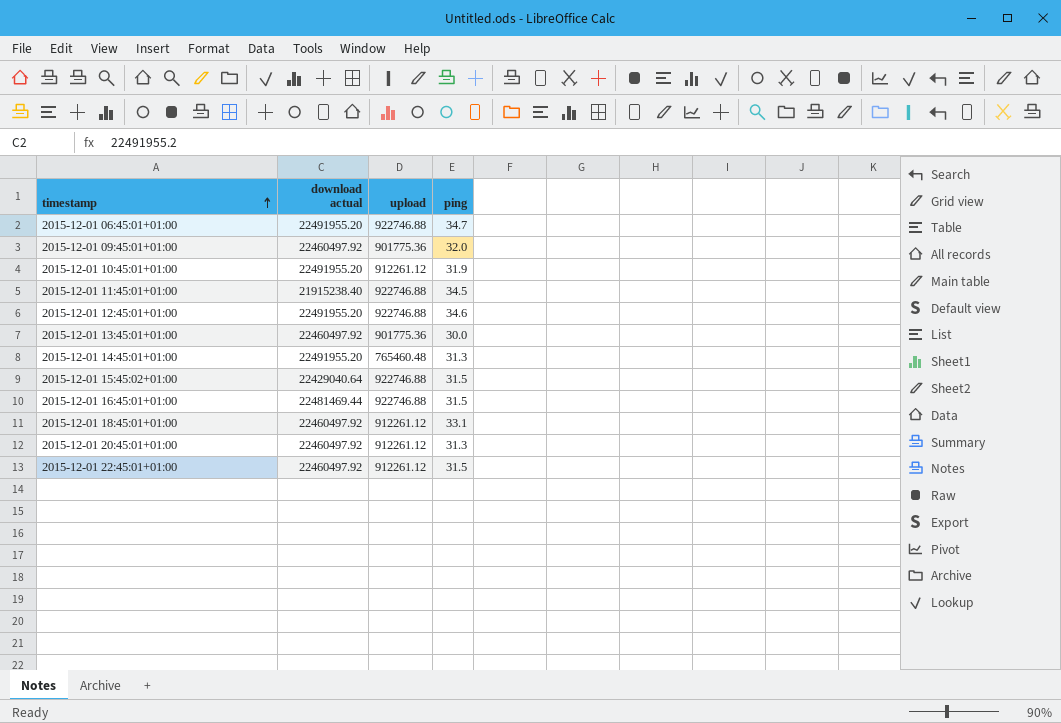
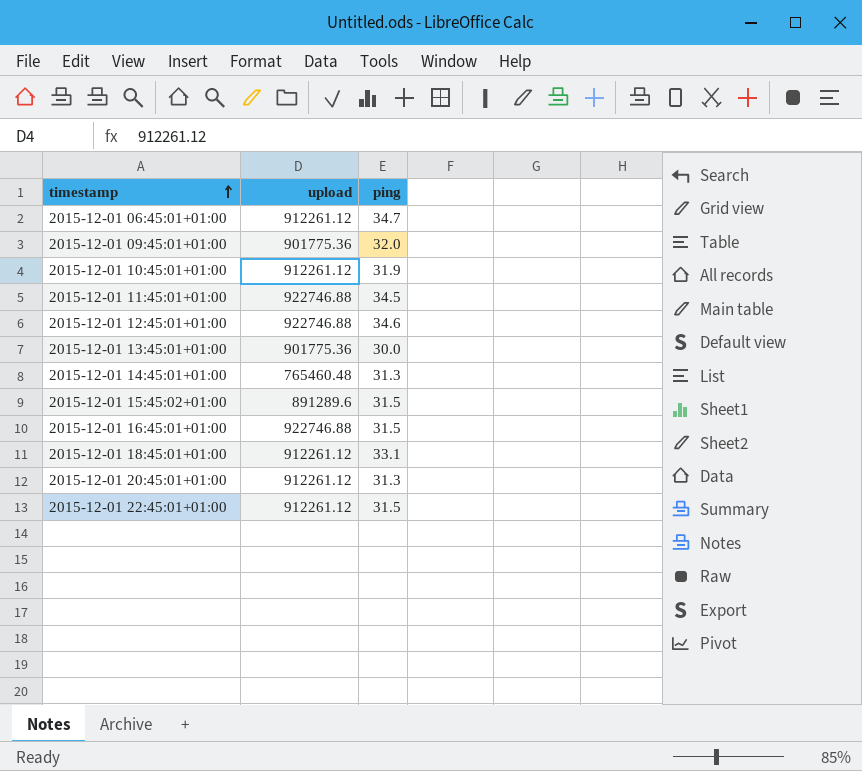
column download actual | position: 2 -> none
2015-12-01 06:45:01+01:00 | upload: 922746.88 -> 912261.12
2015-12-01 15:45:02+01:00 | upload: 922746.88 -> 891289.6

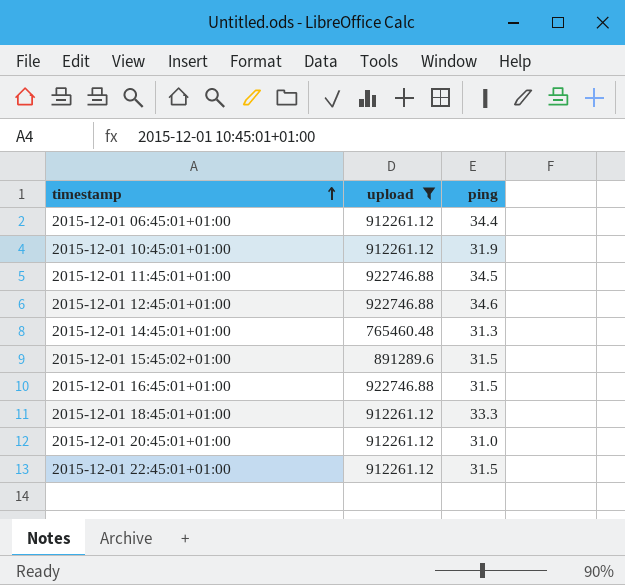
filter: none -> upload != 901775.36
2015-12-01 06:45:01+01:00 | ping: 34.7 -> 34.4
2015-12-01 18:45:01+01:00 | ping: 33.1 -> 33.3
2015-12-01 20:45:01+01:00 | ping: 31.3 -> 31.0

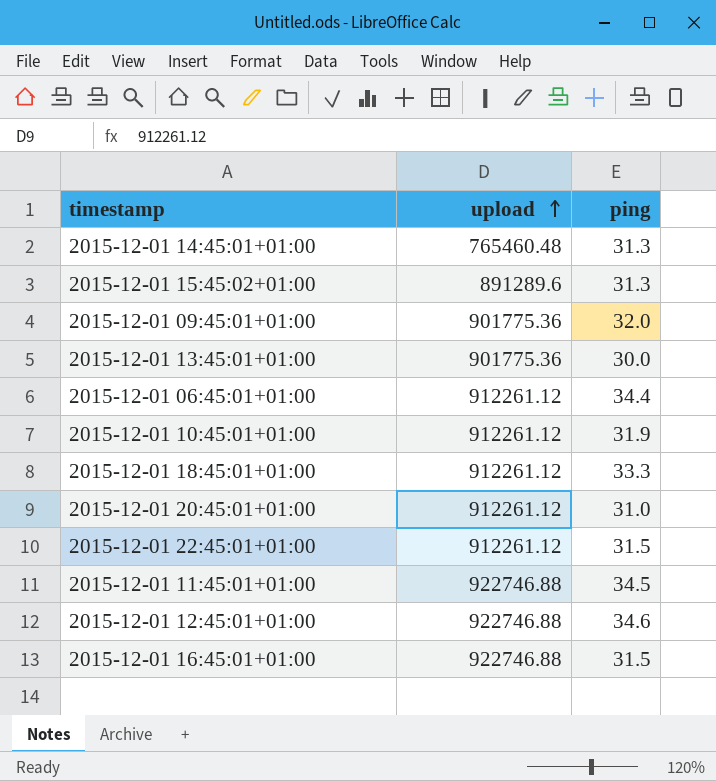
filter: upload != 901775.36 -> none
row order: timestamp ascending -> upload ascending
2015-12-01 15:45:02+01:00 | ping: 31.5 -> 31.3

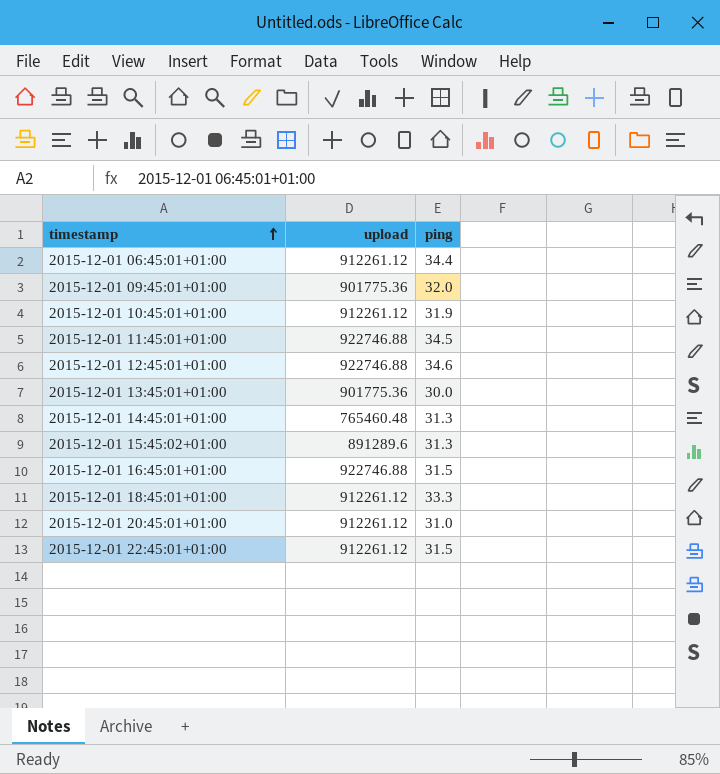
row order: upload ascending -> timestamp ascending

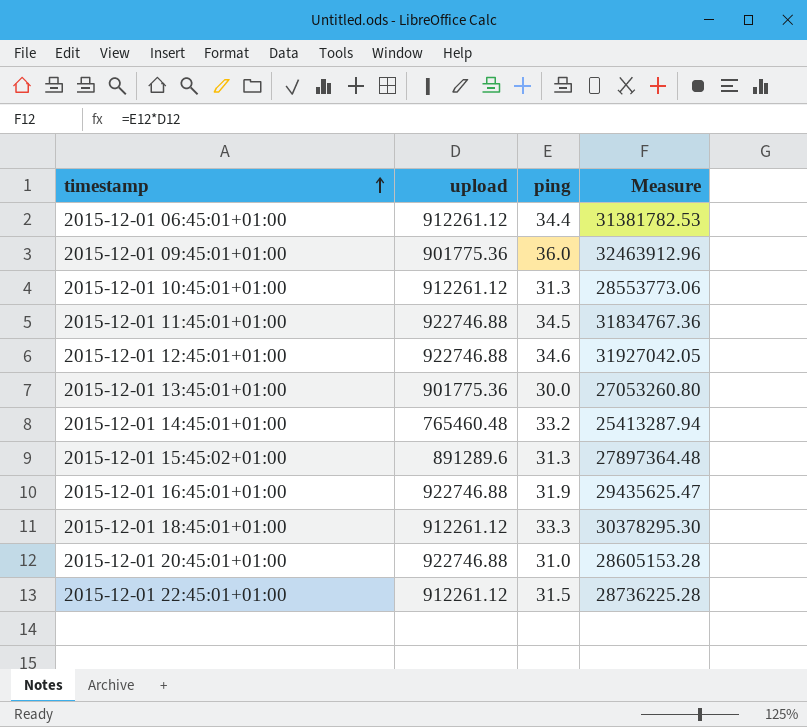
column Measure | formula: none -> [upload] * [ping]
2015-12-01 09:45:01+01:00 | ping: 32.0 -> 36.0
2015-12-01 10:45:01+01:00 | ping: 31.9 -> 31.3
2015-12-01 14:45:01+01:00 | ping: 31.3 -> 33.2
2015-12-01 16:45:01+01:00 | ping: 31.5 -> 31.9
2015-12-01 20:45:01+01:00 | upload: 912261.12 -> 922746.88

